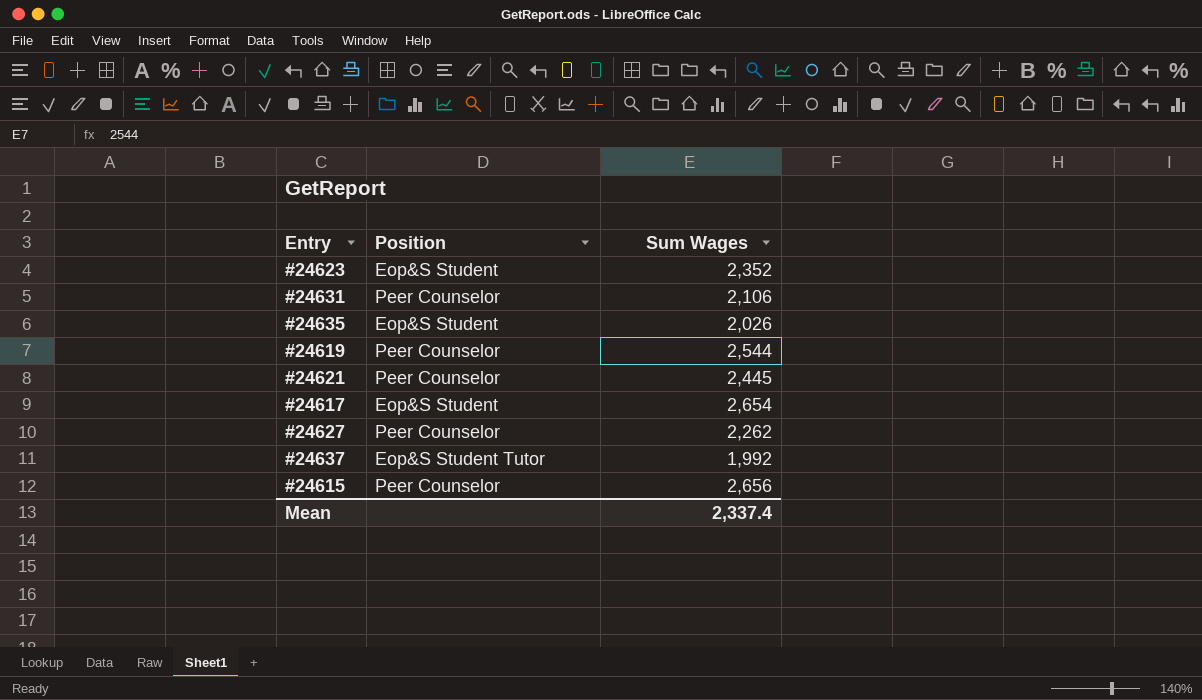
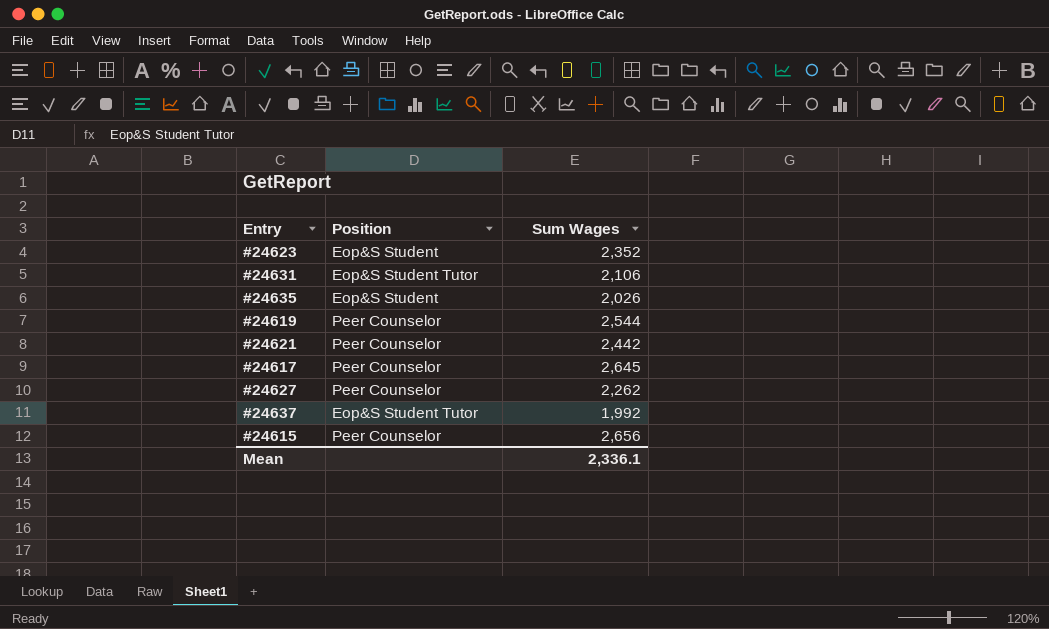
#24631 | Position: Peer Counselor -> Eop&S Student Tutor
#24621 | Sum Wages: 2,445 -> 2,442
#24617 | Position: Eop&S Student -> Peer Counselor
#24617 | Sum Wages: 2,654 -> 2,645
Mean | Sum Wages: 2,337.4 -> 2,336.1

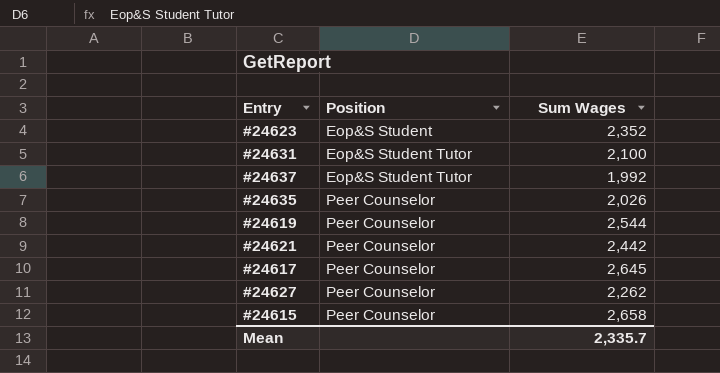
row order: none -> Position ascending
#24631 | Sum Wages: 2,106 -> 2,100
#24635 | Position: Eop&S Student -> Peer Counselor
#24615 | Sum Wages: 2,656 -> 2,658
Mean | Sum Wages: 2,336.1 -> 2,335.7

